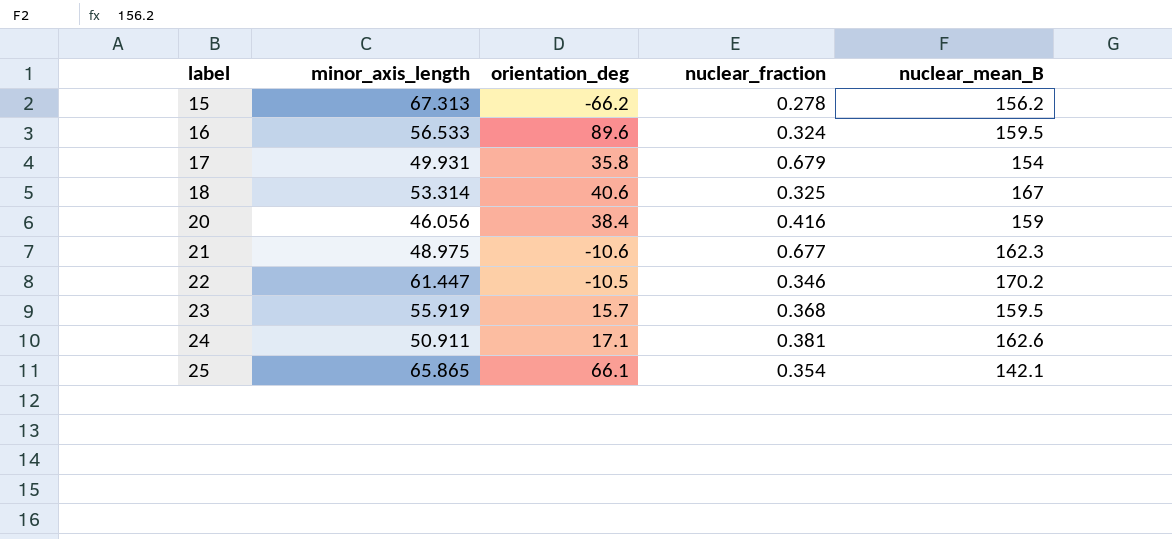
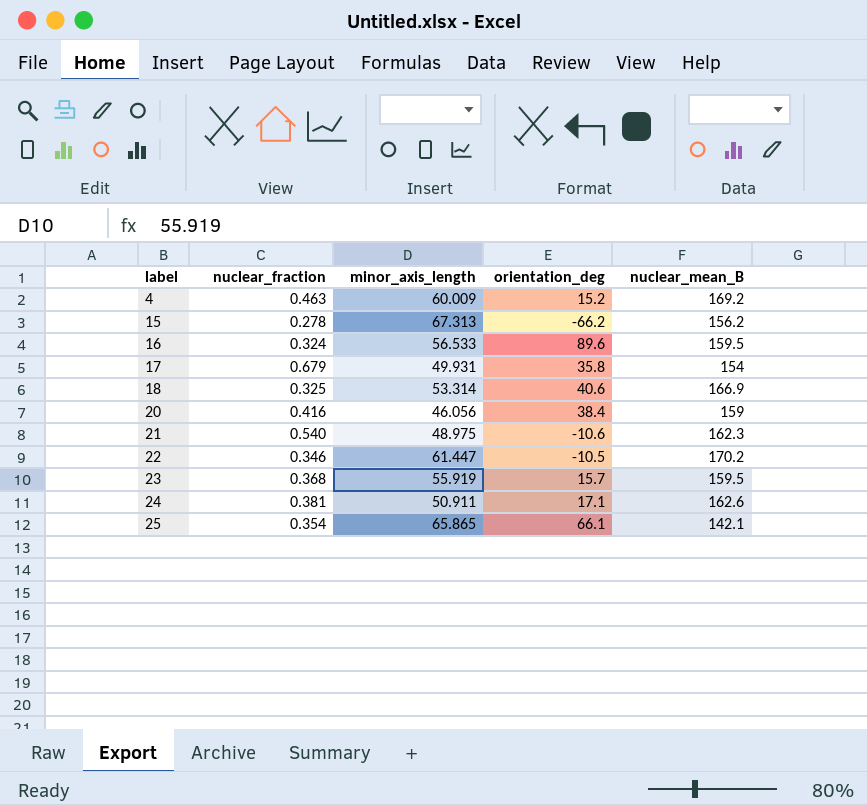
column nuclear_fraction | position: 4 -> 2
row 4: none -> 0.463 | 60.009 | 15.2 | 169.2
18 | nuclear_mean_B: 167 -> 166.9
21 | nuclear_fraction: 0.677 -> 0.540

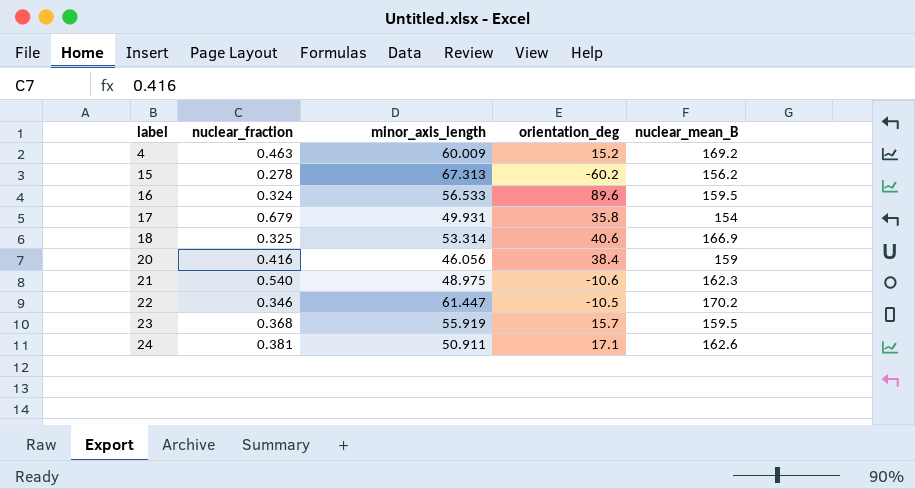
row 25: 0.354 | 65.865 | 66.1 | 142.1 -> none
15 | orientation_deg: -66.2 -> -60.2

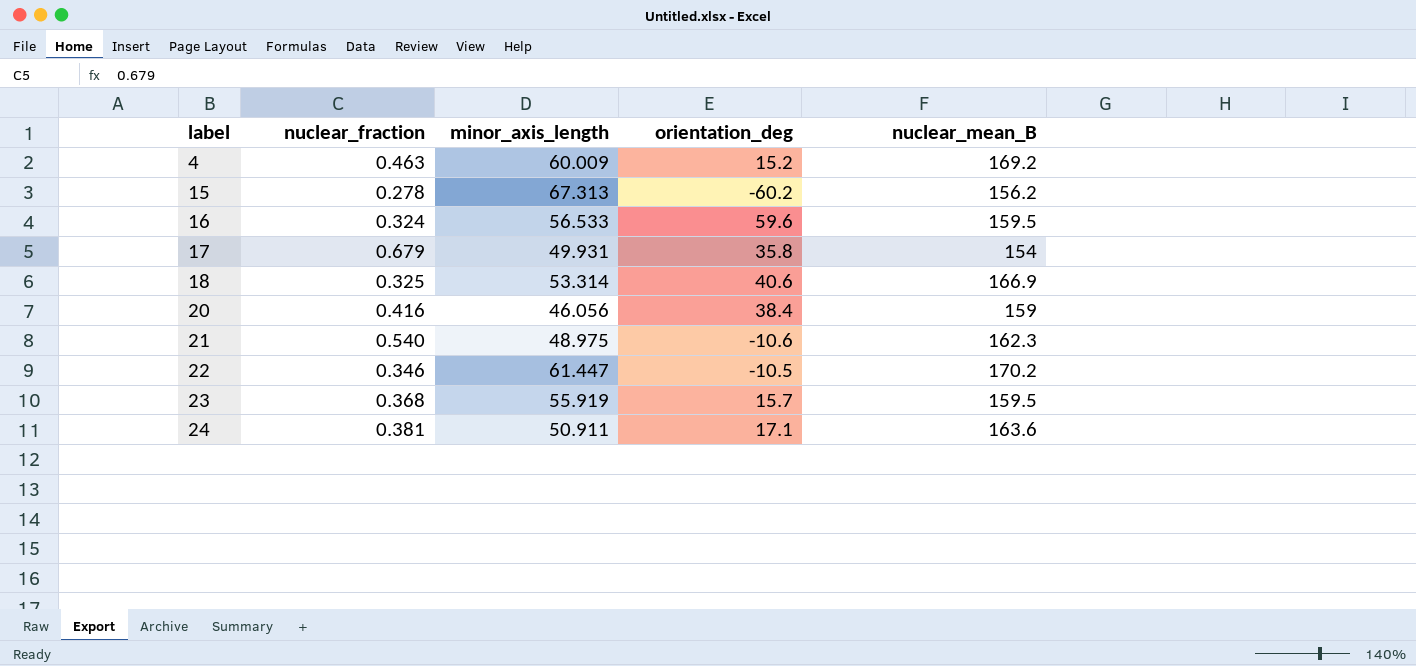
16 | orientation_deg: 89.6 -> 59.6
24 | nuclear_mean_B: 162.6 -> 163.6

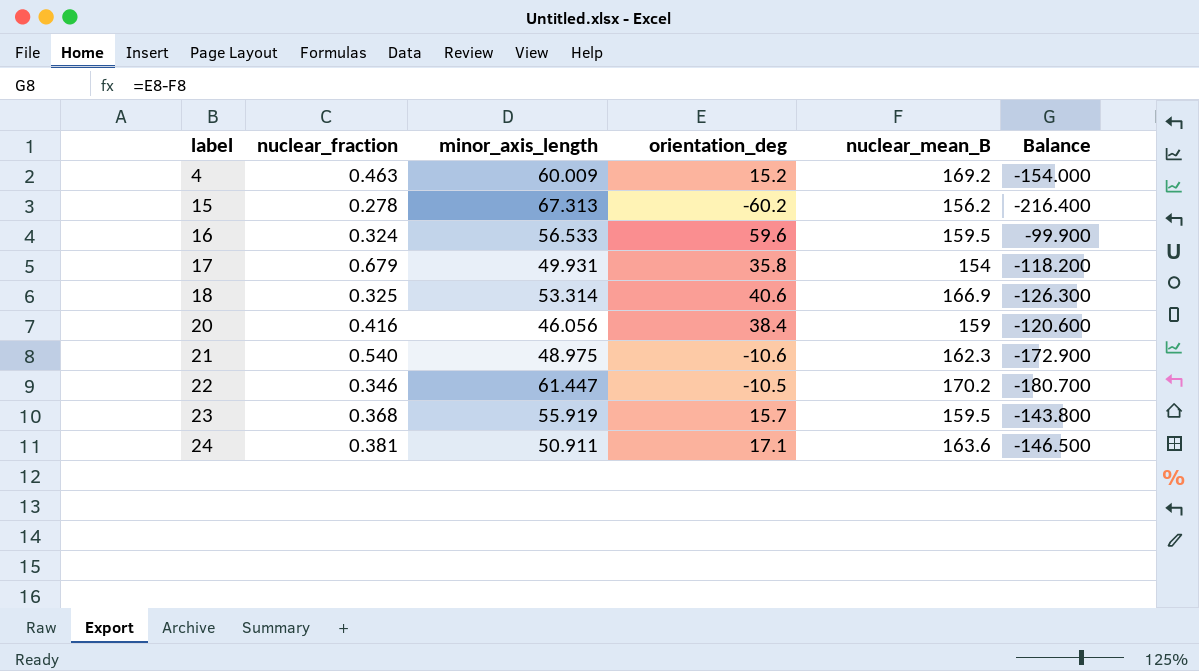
column Balance | formula: none -> [orientation_deg] - [nuclear_mean_B]

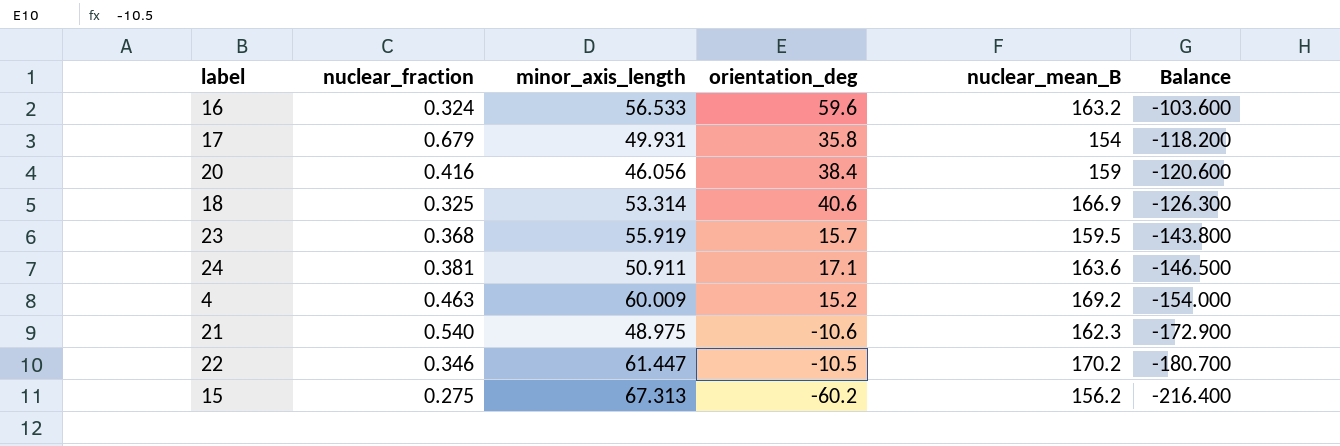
row order: label ascending -> Balance descending
16 | nuclear_mean_B: 159.5 -> 163.2
16 | Balance: -99.900 -> -103.600
15 | nuclear_fraction: 0.278 -> 0.275

